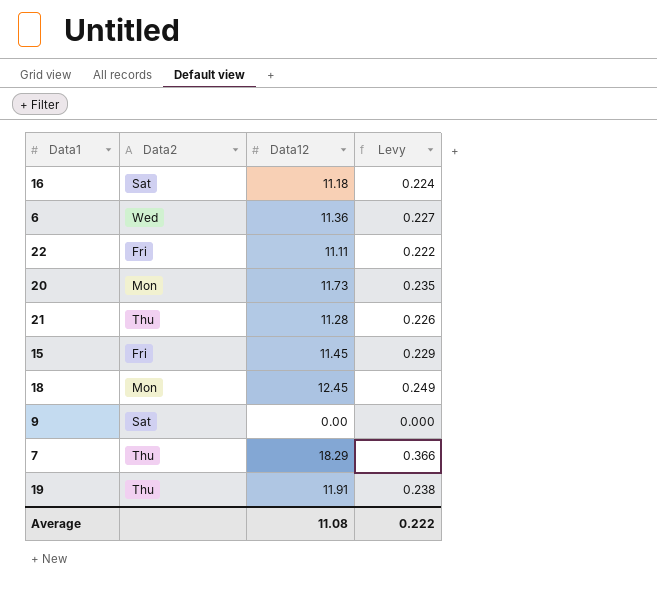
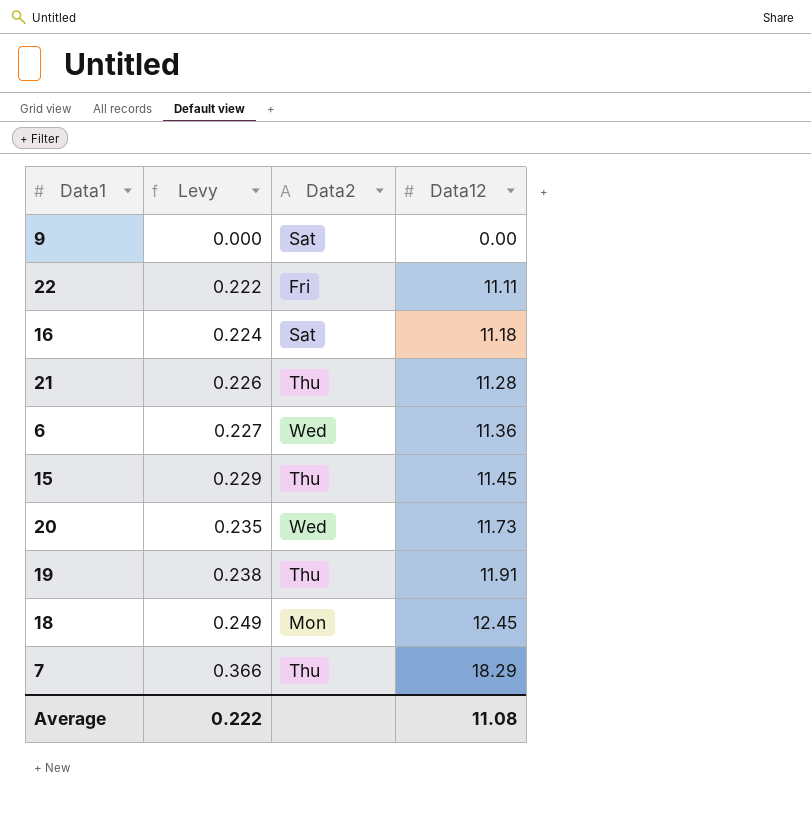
row order: none -> Levy ascending
column Levy | position: 4 -> 2
15 | Data2: Fri -> Thu
20 | Data2: Mon -> Wed

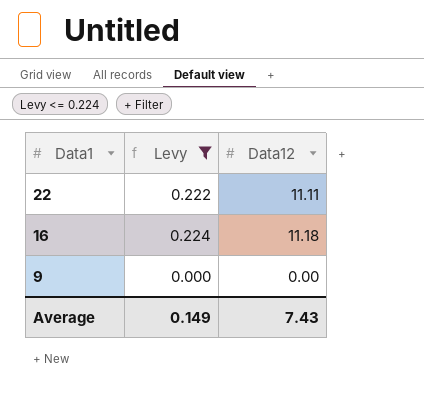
filter: none -> Levy <= 0.224
row order: Levy ascending -> Data1 descending
column Data2 | position: 3 -> none
Average | Levy: 0.222 -> 0.149
Average | Data12: 11.08 -> 7.43

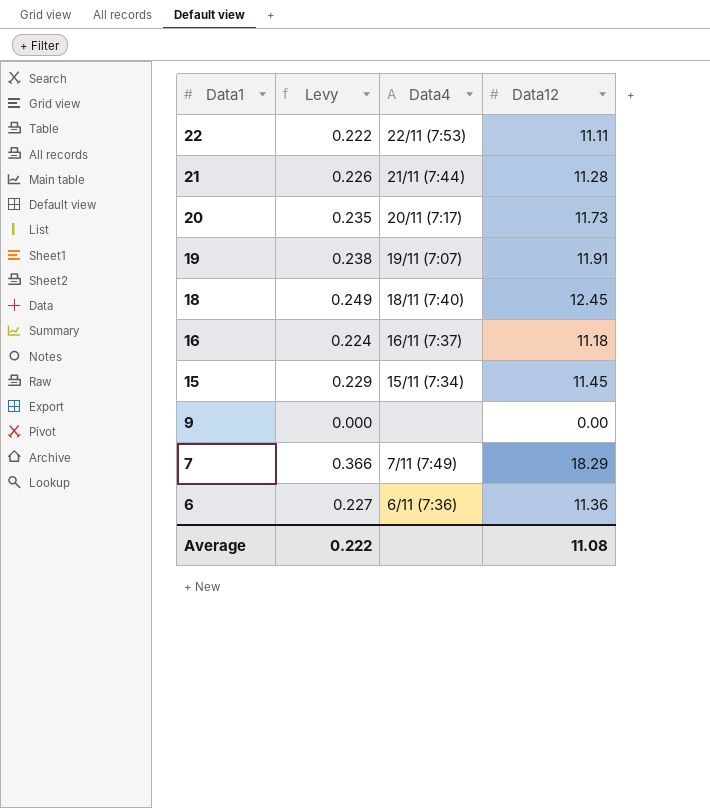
filter: Levy <= 0.224 -> none
column Data4 | position: none -> 3
Average | Levy: 0.149 -> 0.222
Average | Data12: 7.43 -> 11.08

